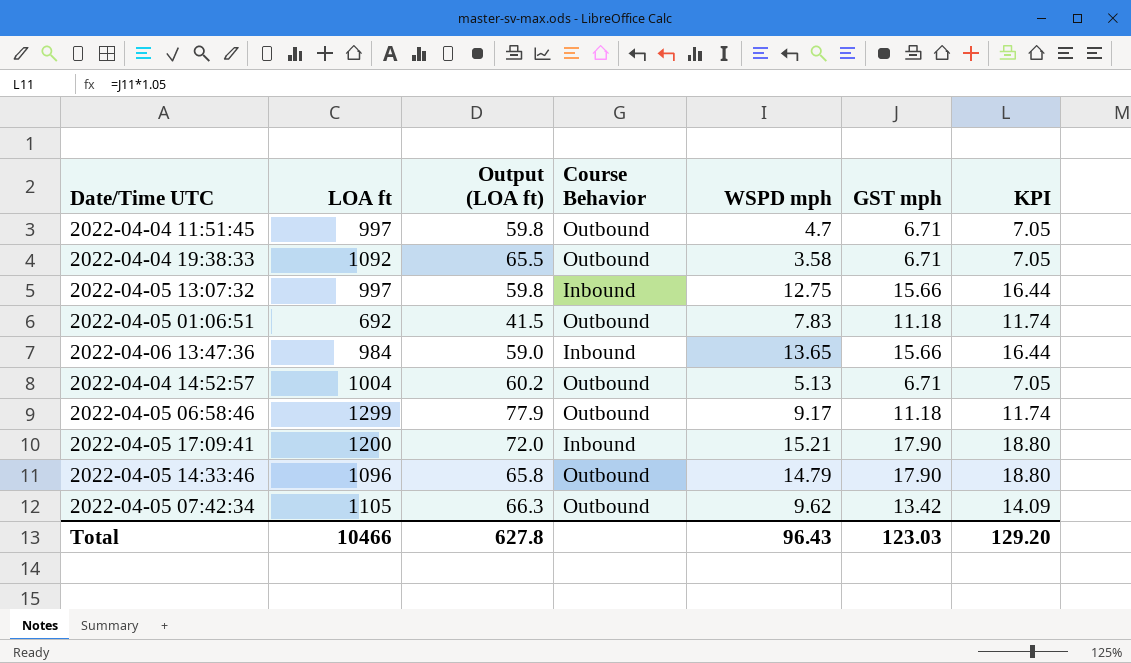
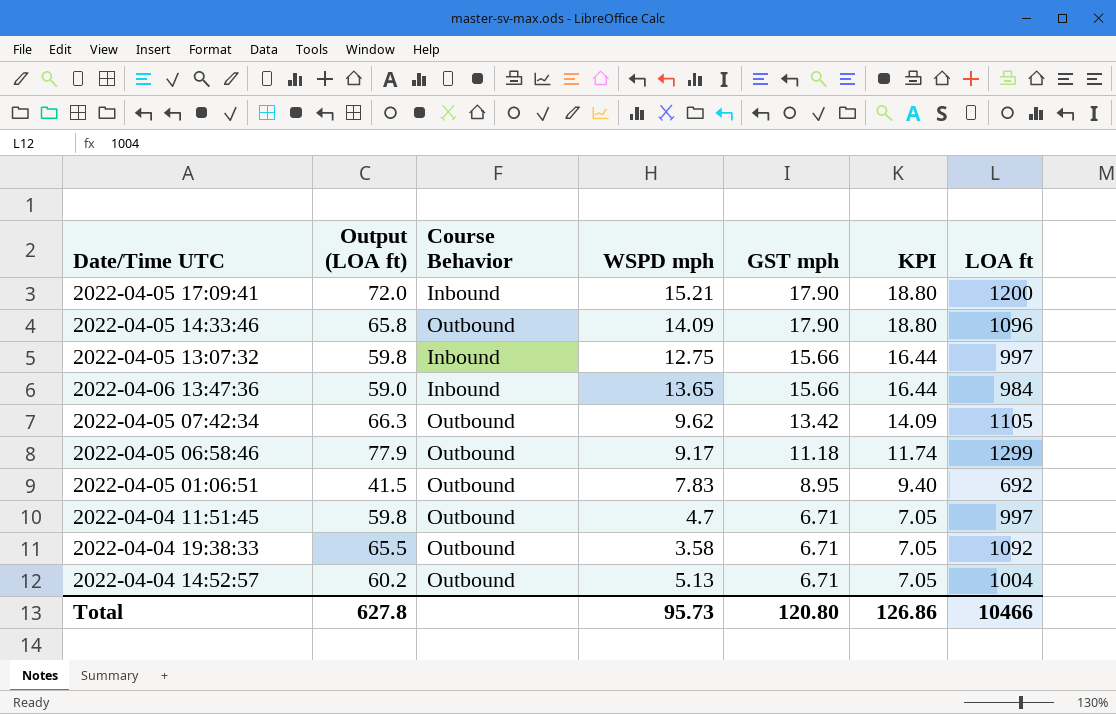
row order: none -> GST mph descending
column LOA ft | position: 2 -> 7
2022-04-05 14:33:46 | WSPD mph: 14.79 -> 14.09
2022-04-05 01:06:51 | GST mph: 11.18 -> 8.95
2022-04-05 01:06:51 | KPI: 11.74 -> 9.40
Total | WSPD mph: 96.43 -> 95.73
Total | GST mph: 123.03 -> 120.80
Total | KPI: 129.20 -> 126.86

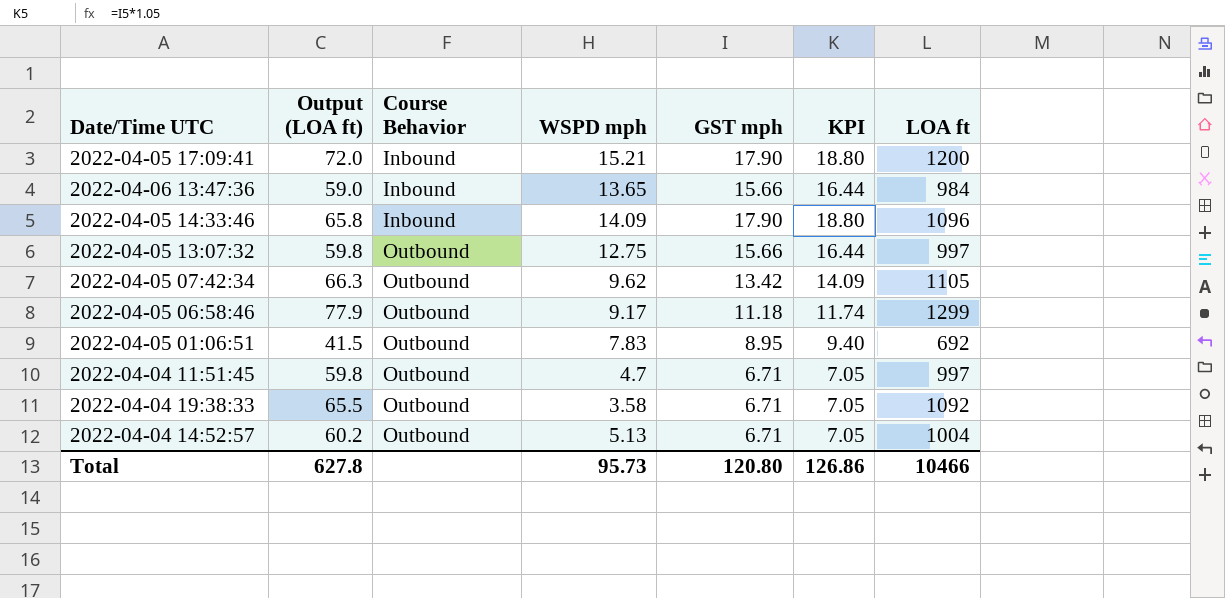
row order: GST mph descending -> Course Behavior ascending
2022-04-05 14:33:46 | Course Behavior: Outbound -> Inbound
2022-04-05 13:07:32 | Course Behavior: Inbound -> Outbound

